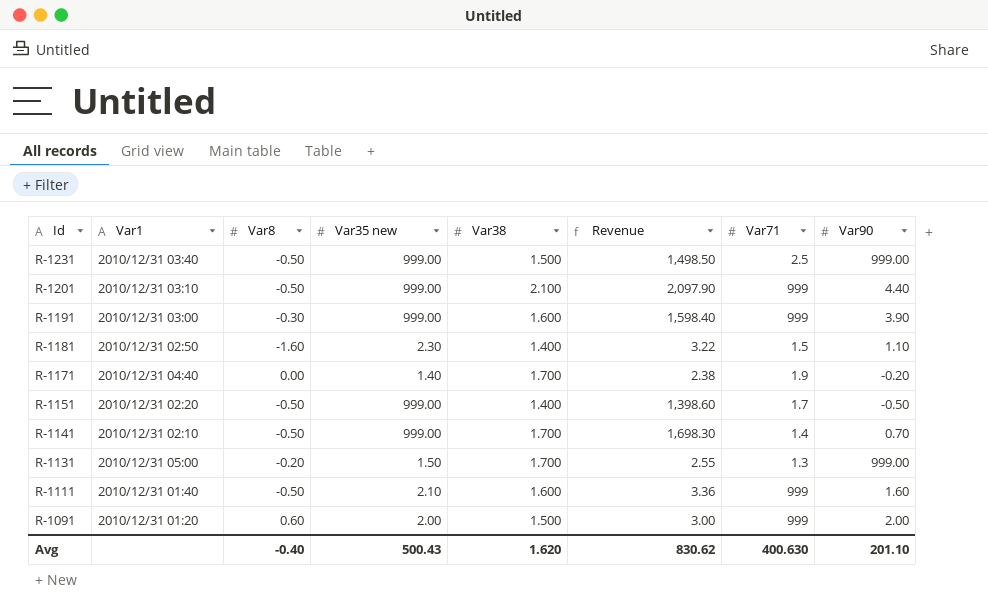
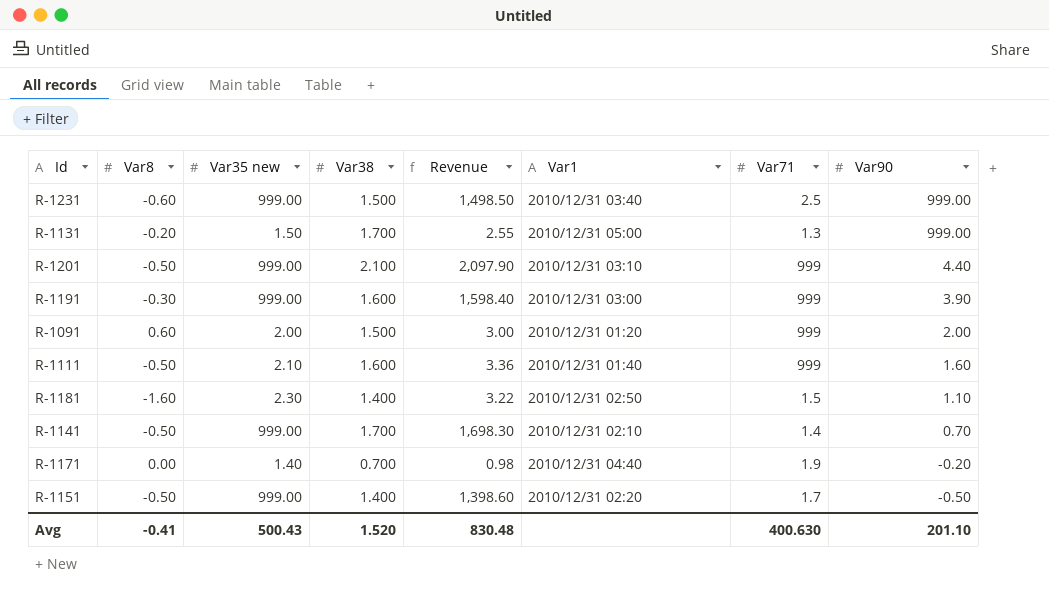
row order: Id descending -> Var90 descending
column Var1 | position: 2 -> 6
R-1231 | Var8: -0.50 -> -0.60
R-1171 | Var38: 1.700 -> 0.700
R-1171 | Revenue: 2.38 -> 0.98
Avg | Var8: -0.40 -> -0.41
Avg | Var38: 1.620 -> 1.520
Avg | Revenue: 830.62 -> 830.48

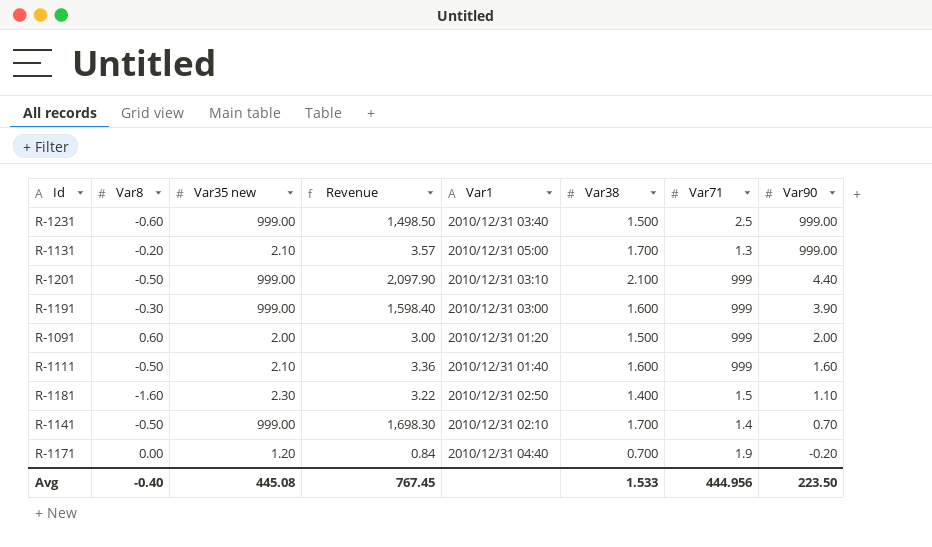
column Var38 | position: 4 -> 6
row R-1151: -0.50 | 999.00 | 1.400 | 1,398.60 | 2010/12/31 02:20 | 1.7 | -0.50 -> none
R-1131 | Var35 new: 1.50 -> 2.10
R-1131 | Revenue: 2.55 -> 3.57
R-1171 | Var35 new: 1.40 -> 1.20
R-1171 | Revenue: 0.98 -> 0.84
Avg | Var8: -0.41 -> -0.40
Avg | Var35 new: 500.43 -> 445.08
Avg | Revenue: 830.48 -> 767.45
Avg | Var38: 1.520 -> 1.533
Avg | Var71: 400.630 -> 444.956
Avg | Var90: 201.10 -> 223.50

